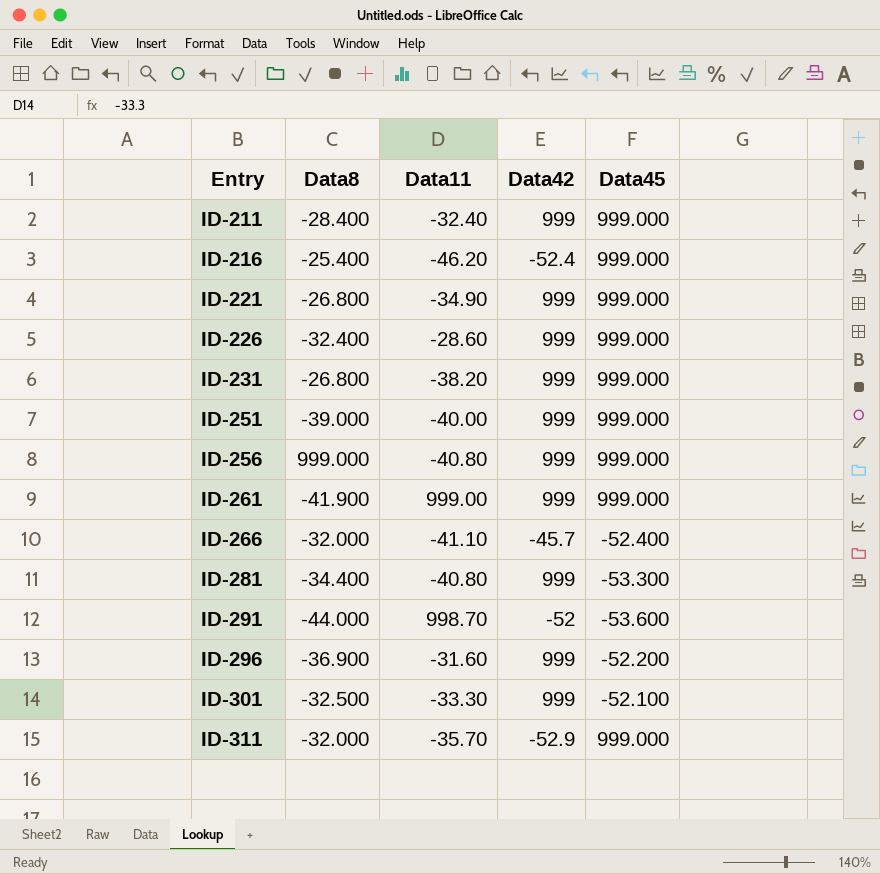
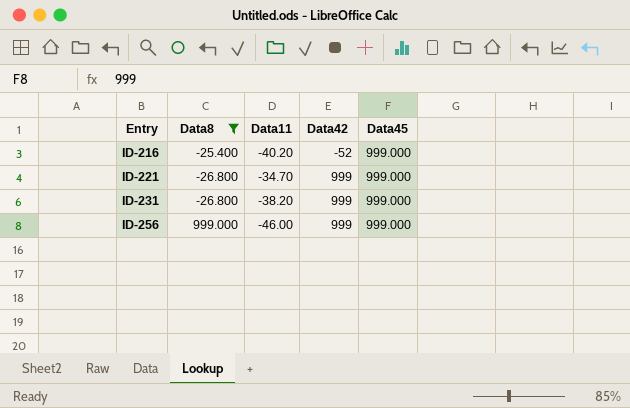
filter: none -> Data8 >= -26.800
ID-216 | Data11: -46.20 -> -40.20
ID-216 | Data42: -52.4 -> -52
ID-221 | Data11: -34.90 -> -34.70
ID-256 | Data11: -40.80 -> -46.00

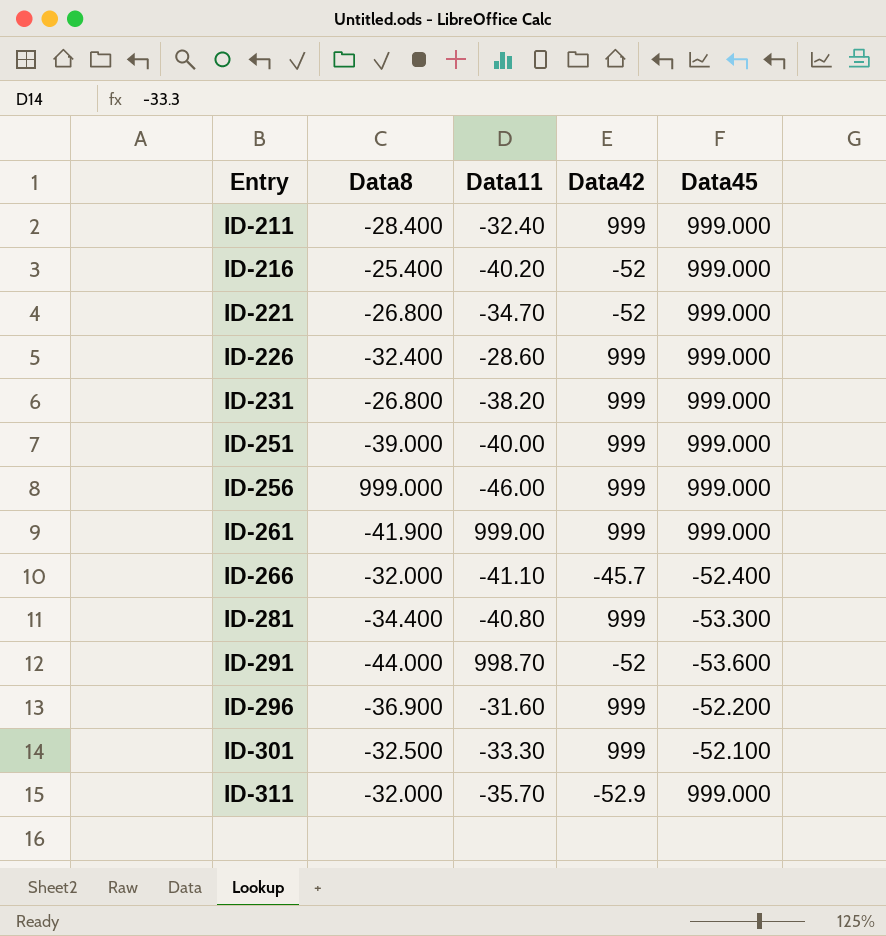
filter: Data8 >= -26.800 -> none
ID-221 | Data42: 999 -> -52

